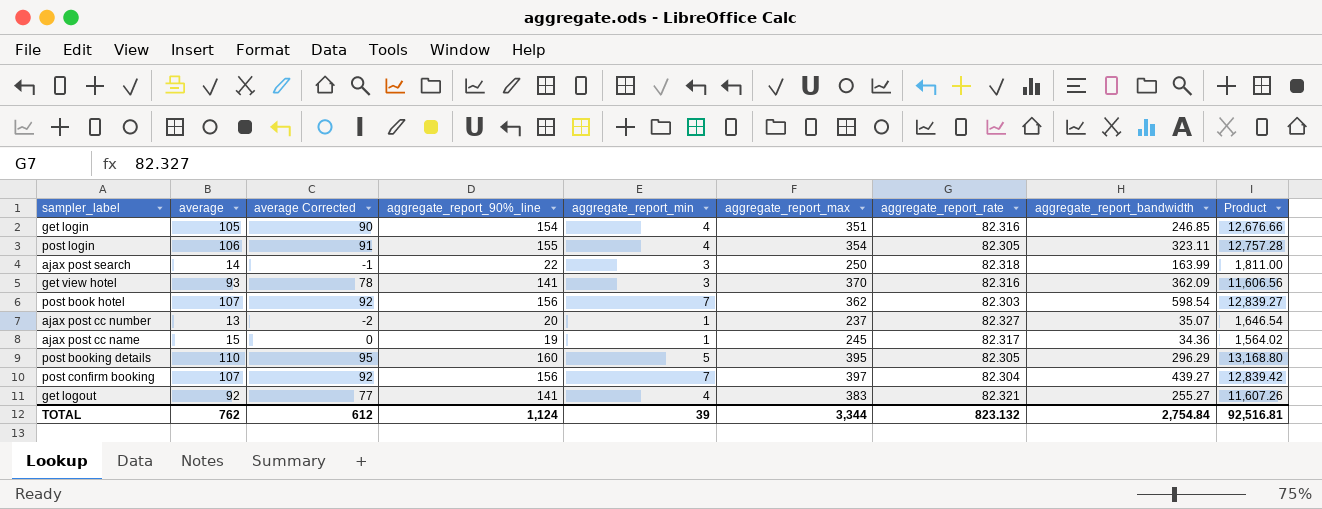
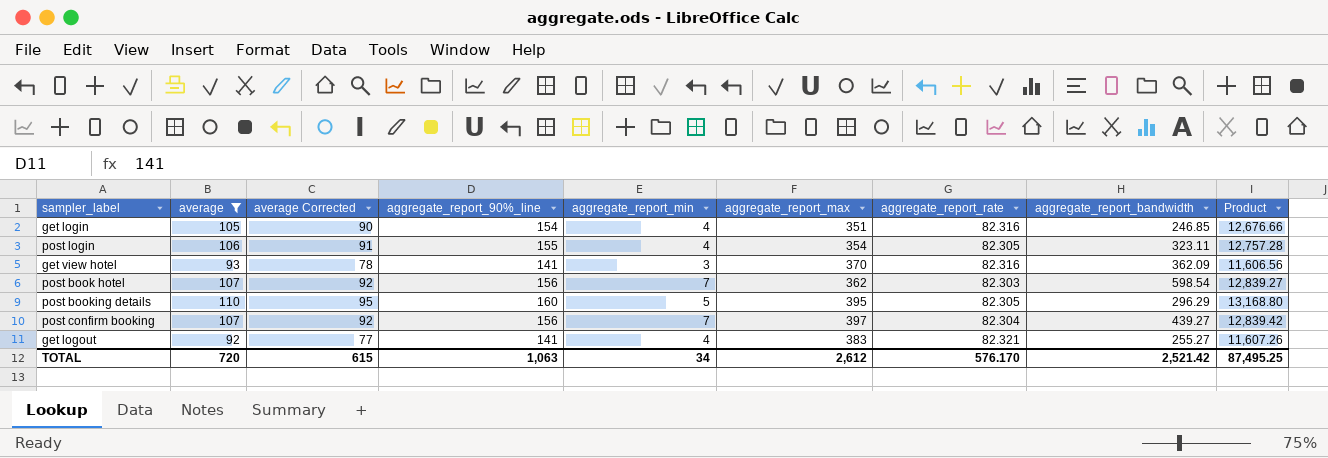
filter: none -> average >= 92
TOTAL | average: 762 -> 720
TOTAL | average Corrected: 612 -> 615
TOTAL | aggregate_report_90%_line: 1,124 -> 1,063
TOTAL | aggregate_report_min: 39 -> 34
TOTAL | aggregate_report_max: 3,344 -> 2,612
TOTAL | aggregate_report_rate: 823.132 -> 576.170
TOTAL | aggregate_report_bandwidth: 2,754.84 -> 2,521.42
TOTAL | Product: 92,516.81 -> 87,495.25

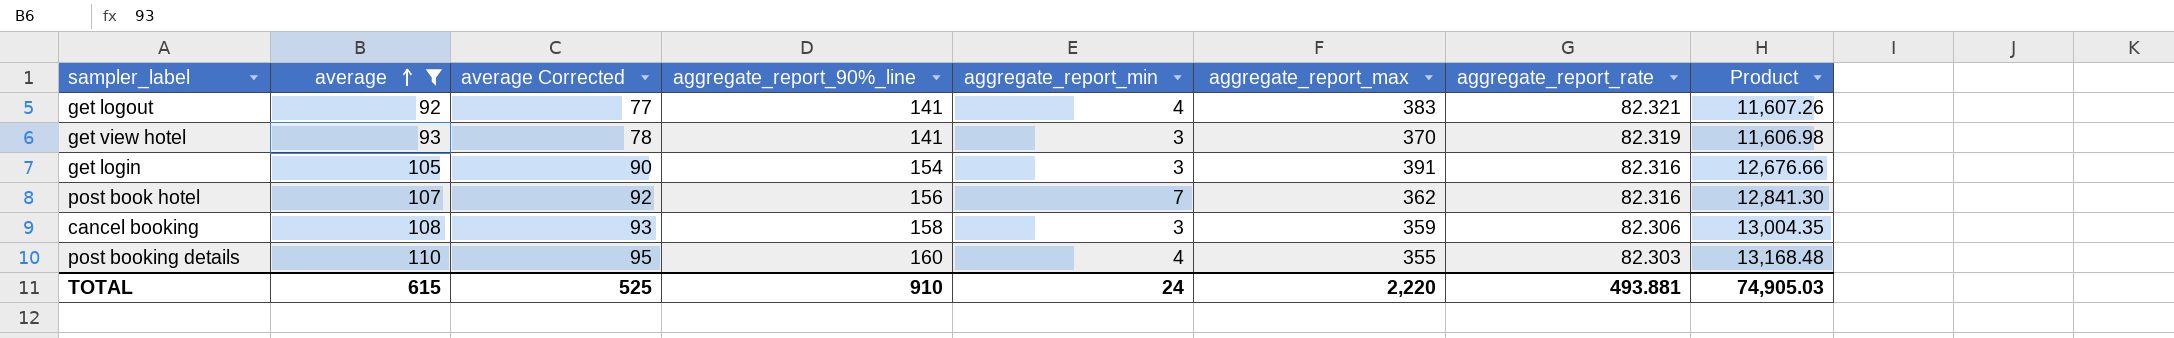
row order: none -> average ascending
column aggregate_report_bandwidth | position: 8 -> none
row post login: 106 | 91 | 155 | 4 | 354 | 82.305 | 323.11 | 12,757.28 -> none
row post confirm booking: 107 | 92 | 156 | 7 | 397 | 82.304 | 439.27 | 12,839.42 -> none
get view hotel | aggregate_report_rate: 82.316 -> 82.319
get view hotel | Product: 11,606.56 -> 11,606.98
get login | aggregate_report_min: 4 -> 3
get login | aggregate_report_max: 351 -> 391
post book hotel | aggregate_report_rate: 82.303 -> 82.316
post book hotel | Product: 12,839.27 -> 12,841.30
row cancel booking: none -> 108 | 93 | 158 | 3 | 359 | 82.306 | 13,004.35
post booking details | aggregate_report_min: 5 -> 4
post booking details | aggregate_report_max: 395 -> 355
post booking details | aggregate_report_rate: 82.305 -> 82.303
post booking details | Product: 13,168.80 -> 13,168.48
TOTAL | average: 720 -> 615
TOTAL | average Corrected: 615 -> 525
TOTAL | aggregate_report_90%_line: 1,063 -> 910
TOTAL | aggregate_report_min: 34 -> 24
TOTAL | aggregate_report_max: 2,612 -> 2,220
TOTAL | aggregate_report_rate: 576.170 -> 493.881
TOTAL | Product: 87,495.25 -> 74,905.03

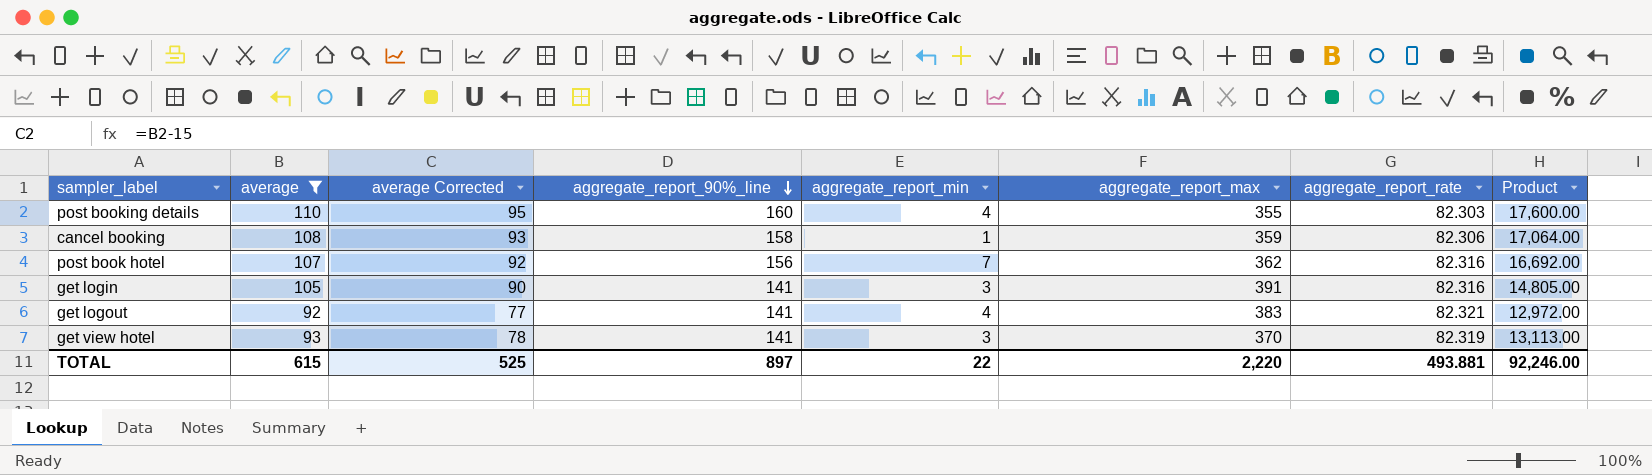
row order: average ascending -> aggregate_report_90%_line descending
column Product | formula: [aggregate_report_90%_line] * [aggregate_report_rate] -> [average] * [aggregate_report_90%_line]
cancel booking | aggregate_report_min: 3 -> 1
get login | aggregate_report_90%_line: 154 -> 141
TOTAL | aggregate_report_90%_line: 910 -> 897
TOTAL | aggregate_report_min: 24 -> 22
TOTAL | Product: 74,905.03 -> 92,246.00

